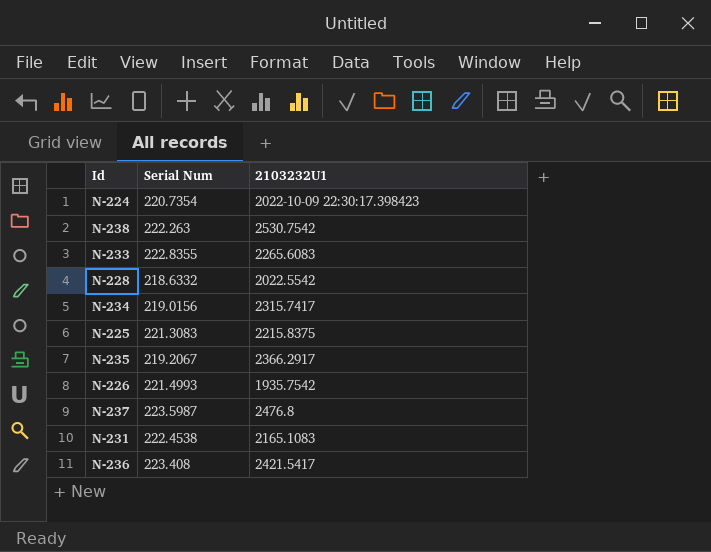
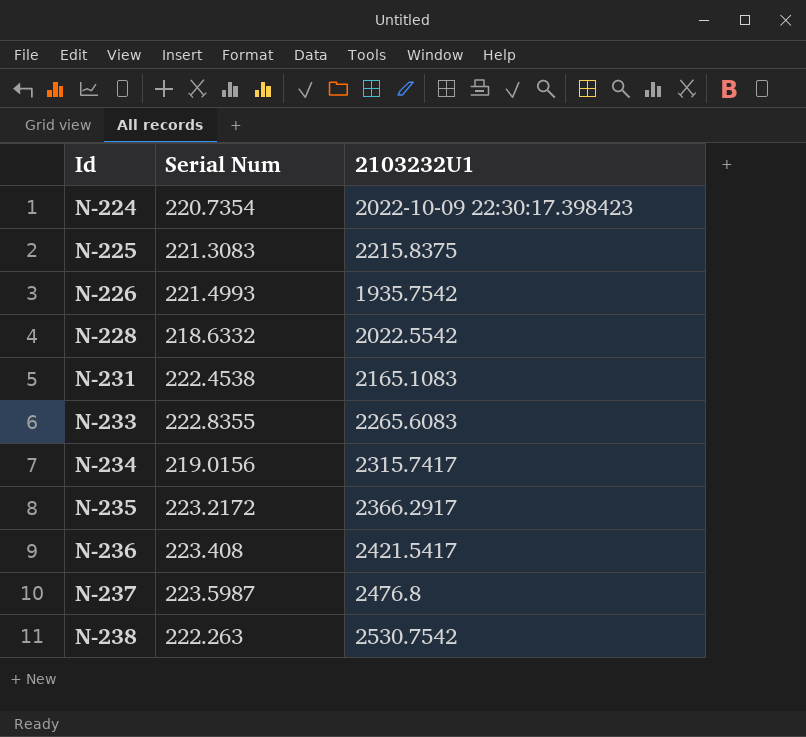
row order: none -> Id ascending
N-235 | Serial Num: 219.2067 -> 223.2172

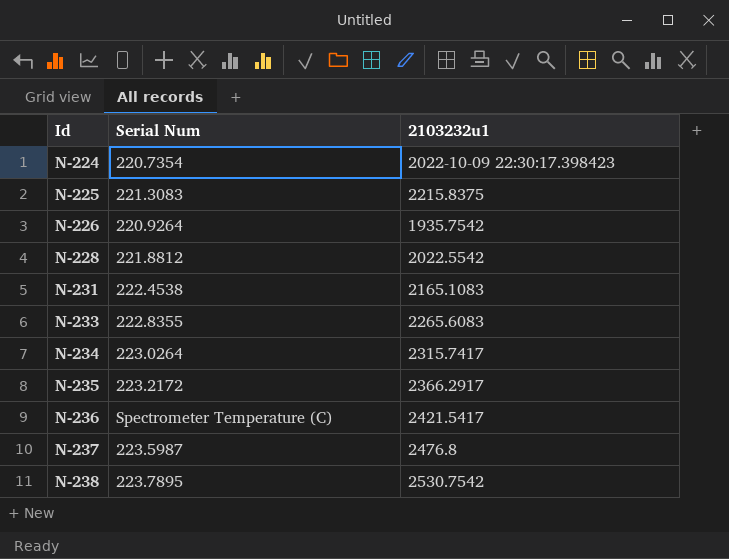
column name: 2103232U1 -> 2103232u1
N-226 | Serial Num: 221.4993 -> 220.9264
N-228 | Serial Num: 218.6332 -> 221.8812
N-234 | Serial Num: 219.0156 -> 223.0264
N-236 | Serial Num: 223.408 -> Spectrometer Temperature (C)
N-238 | Serial Num: 222.263 -> 223.7895

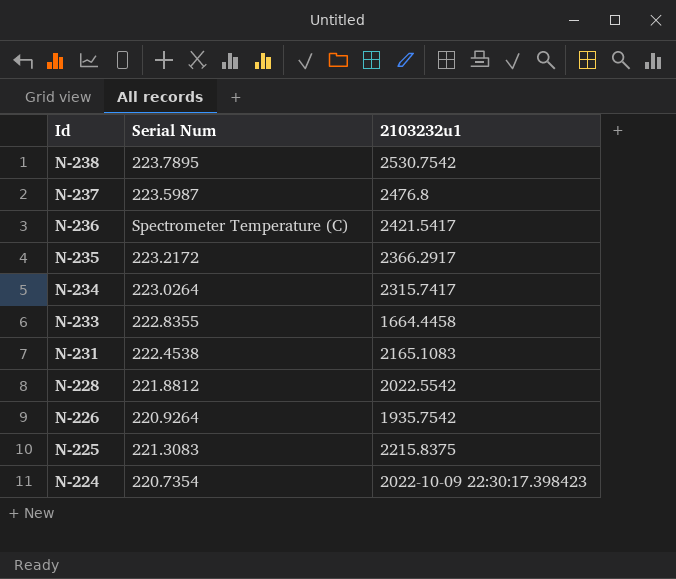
row order: Id ascending -> Id descending
N-233 | 2103232u1: 2265.6083 -> 1664.4458

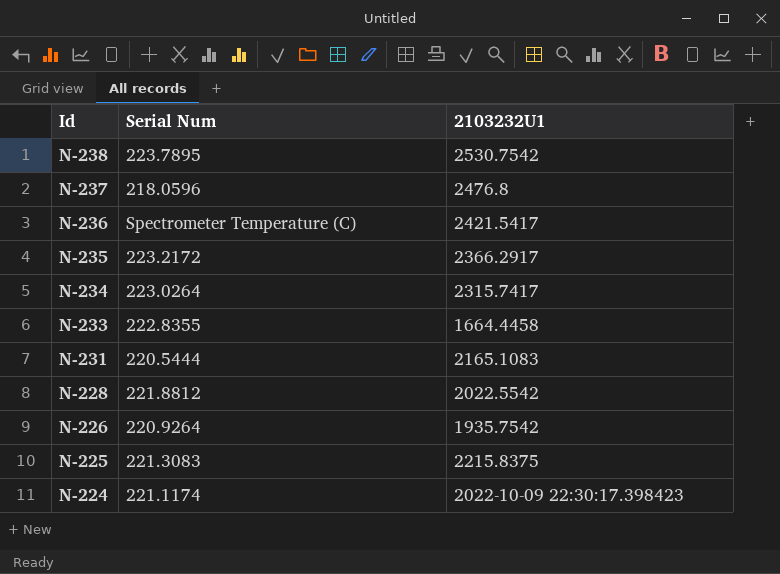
column name: 2103232u1 -> 2103232U1
N-237 | Serial Num: 223.5987 -> 218.0596
N-231 | Serial Num: 222.4538 -> 220.5444
N-224 | Serial Num: 220.7354 -> 221.1174

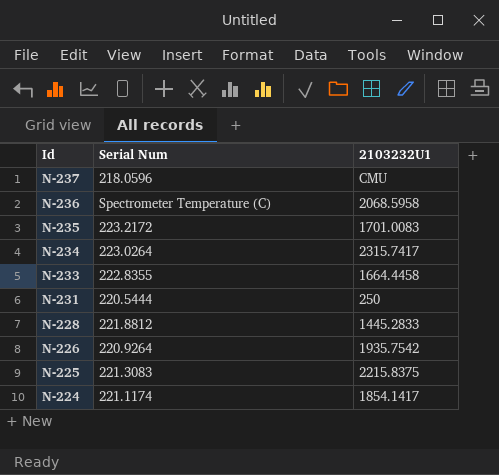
row N-238: 223.7895 | 2530.7542 -> none
N-237 | 2103232U1: 2476.8 -> CMU
N-236 | 2103232U1: 2421.5417 -> 2068.5958
N-235 | 2103232U1: 2366.2917 -> 1701.0083
N-231 | 2103232U1: 2165.1083 -> 250
N-228 | 2103232U1: 2022.5542 -> 1445.2833
N-224 | 2103232U1: 2022-10-09 22:30:17.398423 -> 1854.1417

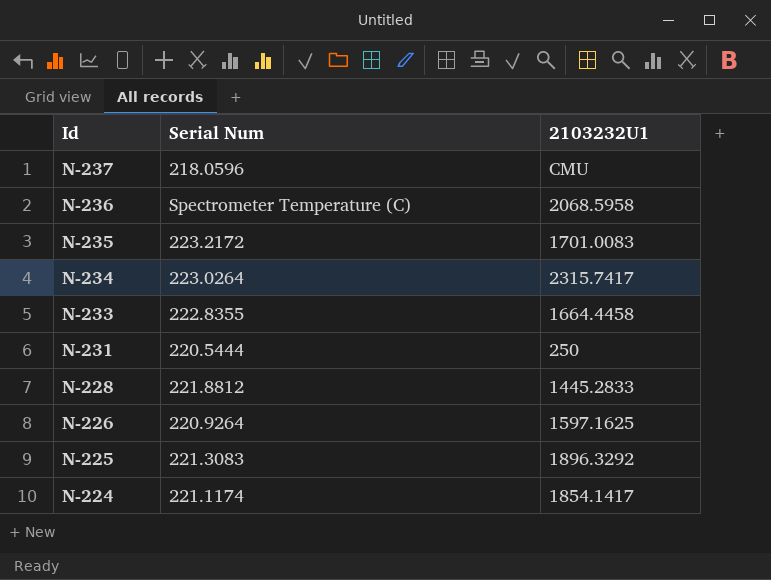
N-226 | 2103232U1: 1935.7542 -> 1597.1625
N-225 | 2103232U1: 2215.8375 -> 1896.3292

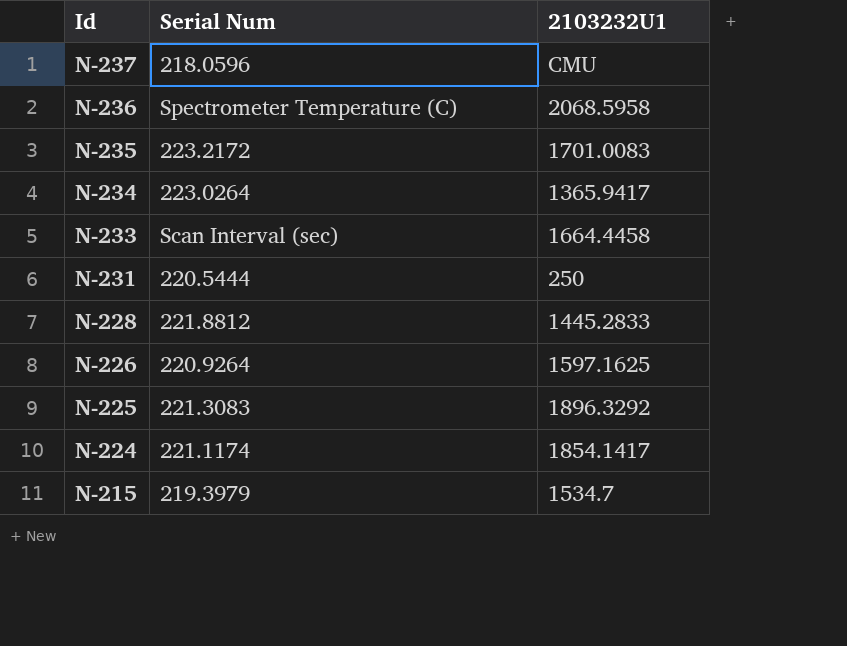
N-234 | 2103232U1: 2315.7417 -> 1365.9417
N-233 | Serial Num: 222.8355 -> Scan Interval (sec)
row N-215: none -> 219.3979 | 1534.7

